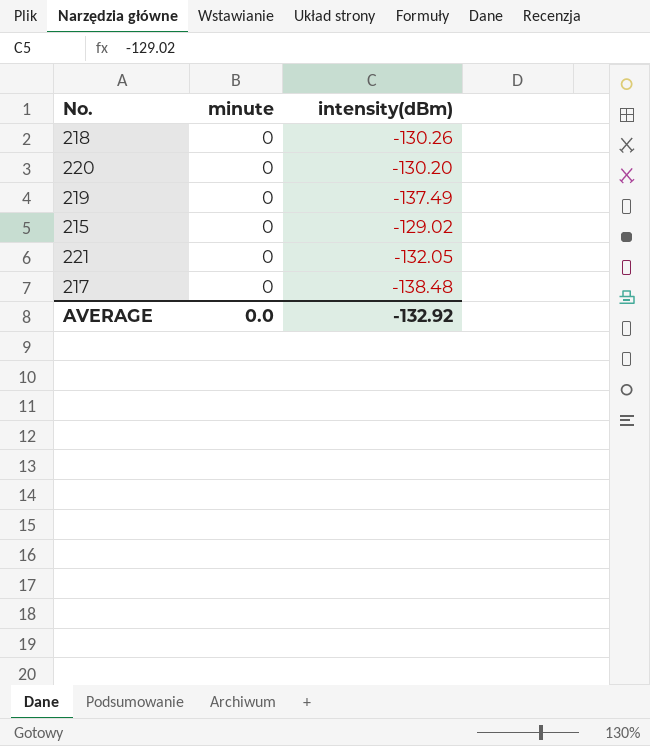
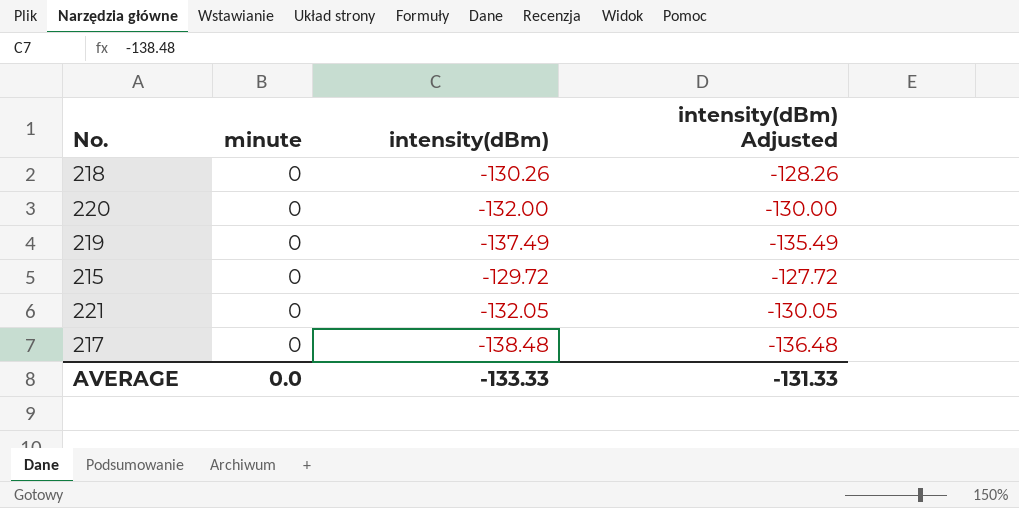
column intensity(dBm) Adjusted | formula: none -> [intensity(dBm)] + 2
220 | intensity(dBm): -130.20 -> -132.00
215 | intensity(dBm): -129.02 -> -129.72
AVERAGE | intensity(dBm): -132.92 -> -133.33

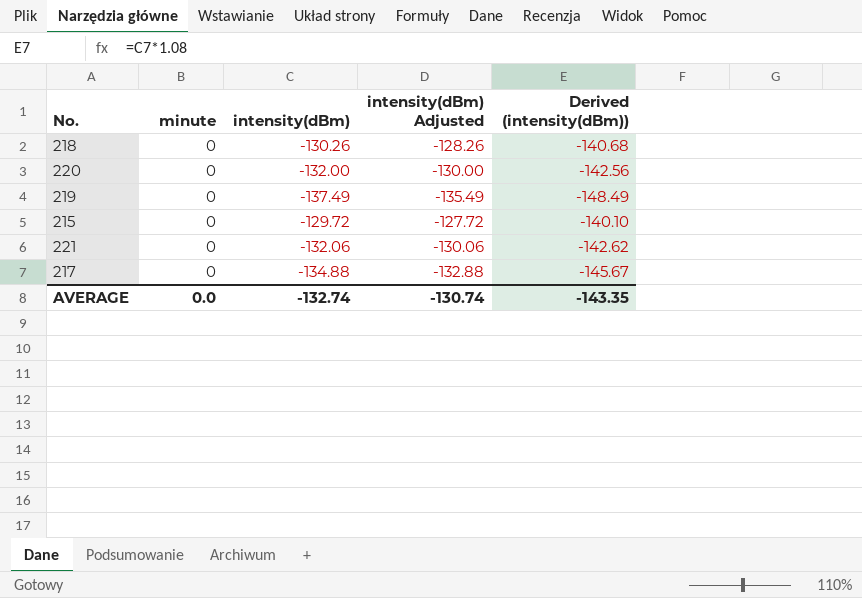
column Derived (intensity(dBm)) | formula: none -> [intensity(dBm)] * 1.08
221 | intensity(dBm): -132.05 -> -132.06
221 | intensity(dBm) Adjusted: -130.05 -> -130.06
217 | intensity(dBm): -138.48 -> -134.88
217 | intensity(dBm) Adjusted: -136.48 -> -132.88
AVERAGE | intensity(dBm): -133.33 -> -132.74
AVERAGE | intensity(dBm) Adjusted: -131.33 -> -130.74

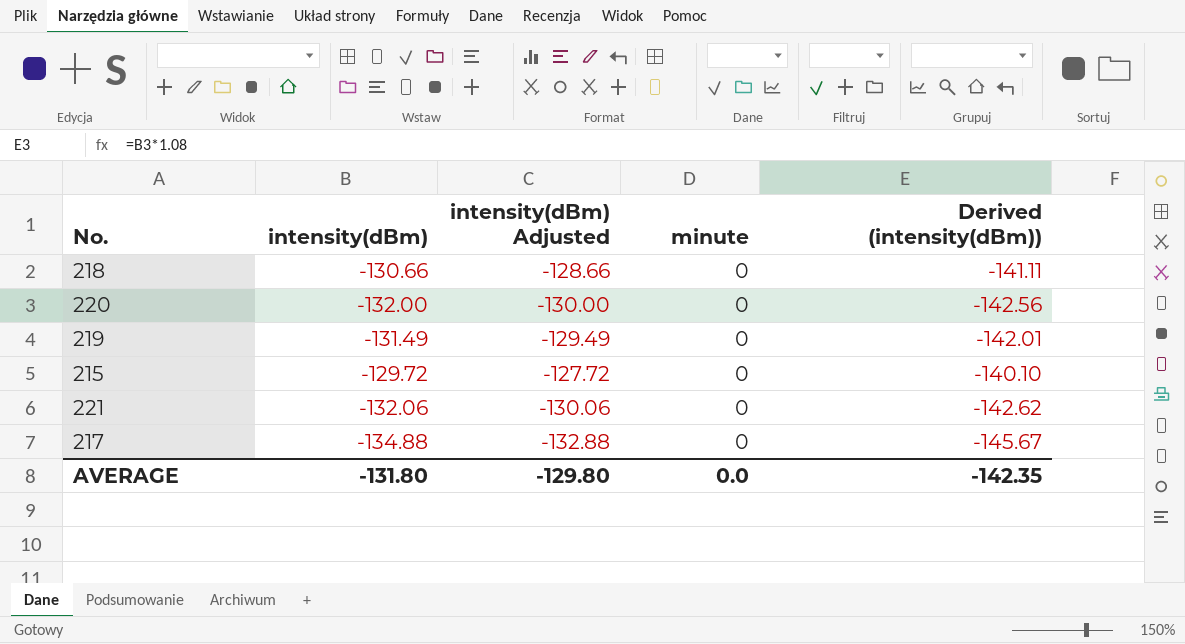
column minute | position: 2 -> 4
218 | intensity(dBm): -130.26 -> -130.66
218 | intensity(dBm) Adjusted: -128.26 -> -128.66
218 | Derived (intensity(dBm)): -140.68 -> -141.11
219 | intensity(dBm): -137.49 -> -131.49
219 | intensity(dBm) Adjusted: -135.49 -> -129.49
219 | Derived (intensity(dBm)): -148.49 -> -142.01
AVERAGE | intensity(dBm): -132.74 -> -131.80
AVERAGE | intensity(dBm) Adjusted: -130.74 -> -129.80
AVERAGE | Derived (intensity(dBm)): -143.35 -> -142.35

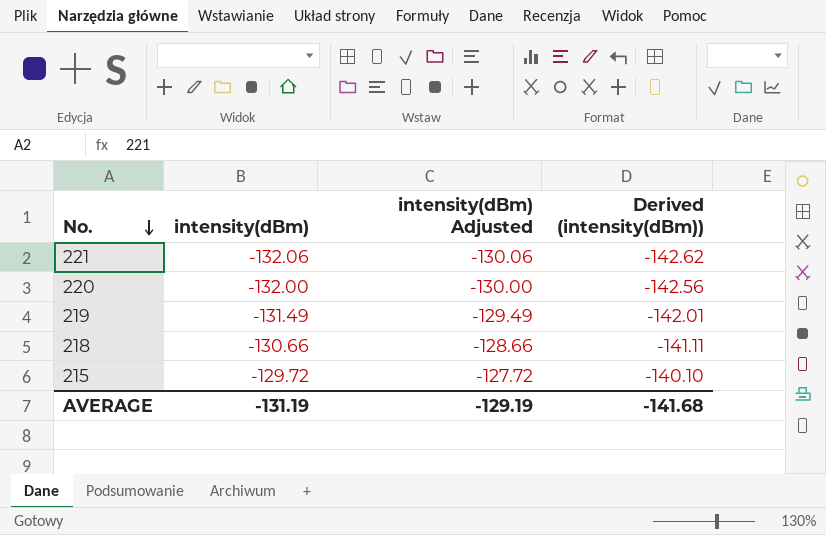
row order: none -> No. descending
column minute | position: 4 -> none
row 217: -134.88 | -132.88 | 0 | -145.67 -> none
AVERAGE | intensity(dBm): -131.80 -> -131.19
AVERAGE | intensity(dBm) Adjusted: -129.80 -> -129.19
AVERAGE | Derived (intensity(dBm)): -142.35 -> -141.68

